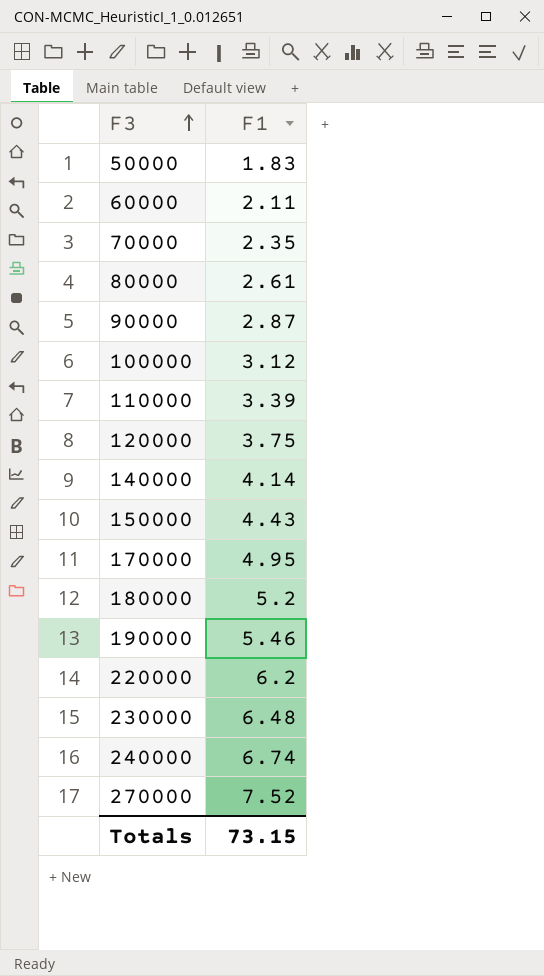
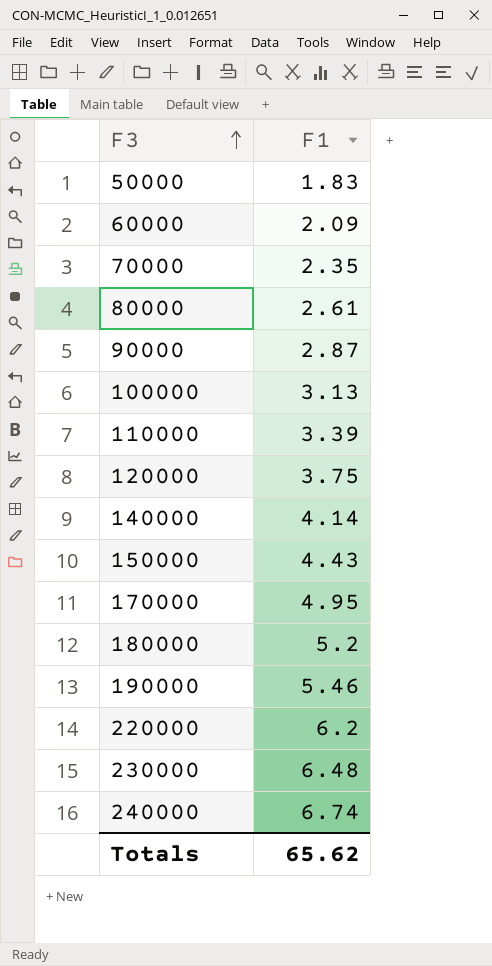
row 270000: 7.52 -> none
60000 | F1: 2.11 -> 2.09
100000 | F1: 3.12 -> 3.13
Totals | F1: 73.15 -> 65.62

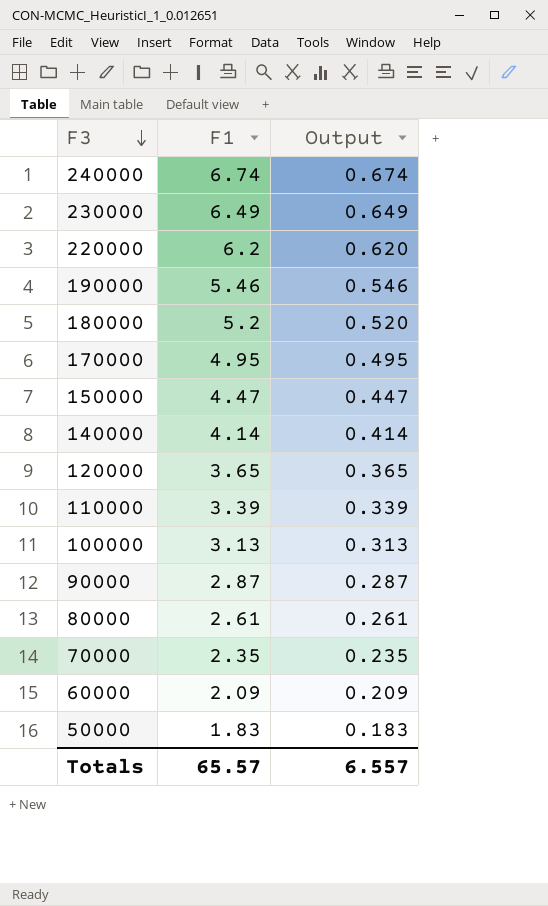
row order: F3 ascending -> F3 descending
column Output | formula: none -> [F1] * 0.1
230000 | F1: 6.48 -> 6.49
150000 | F1: 4.43 -> 4.47
120000 | F1: 3.75 -> 3.65
Totals | F1: 65.62 -> 65.57

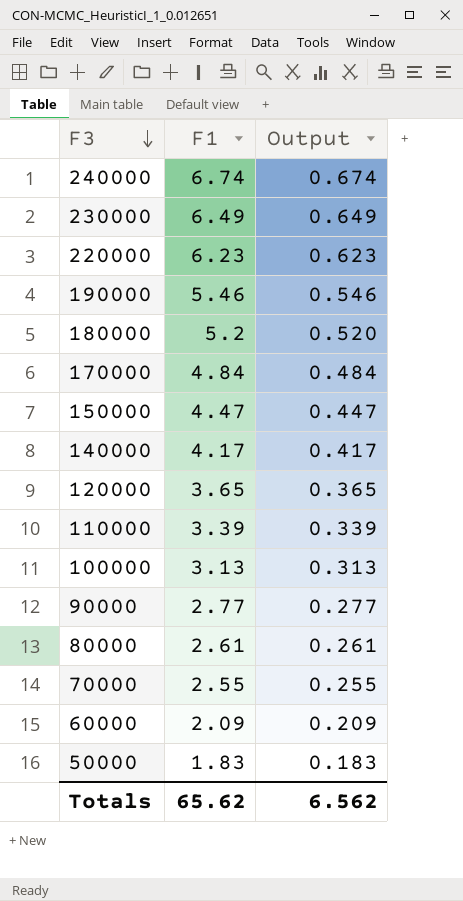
220000 | F1: 6.2 -> 6.23
220000 | Output: 0.620 -> 0.623
170000 | F1: 4.95 -> 4.84
170000 | Output: 0.495 -> 0.484
140000 | F1: 4.14 -> 4.17
140000 | Output: 0.414 -> 0.417
90000 | F1: 2.87 -> 2.77
90000 | Output: 0.287 -> 0.277
70000 | F1: 2.35 -> 2.55
70000 | Output: 0.235 -> 0.255
Totals | F1: 65.57 -> 65.62
Totals | Output: 6.557 -> 6.562

